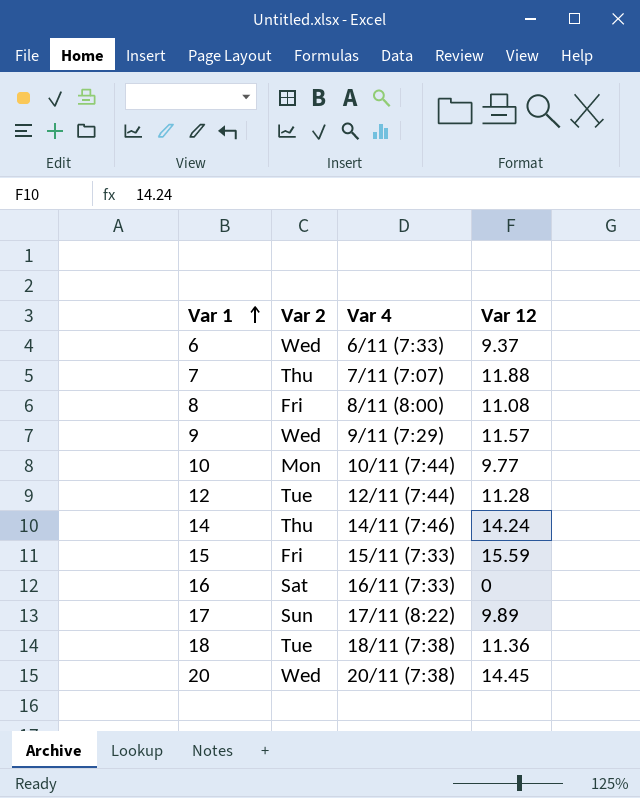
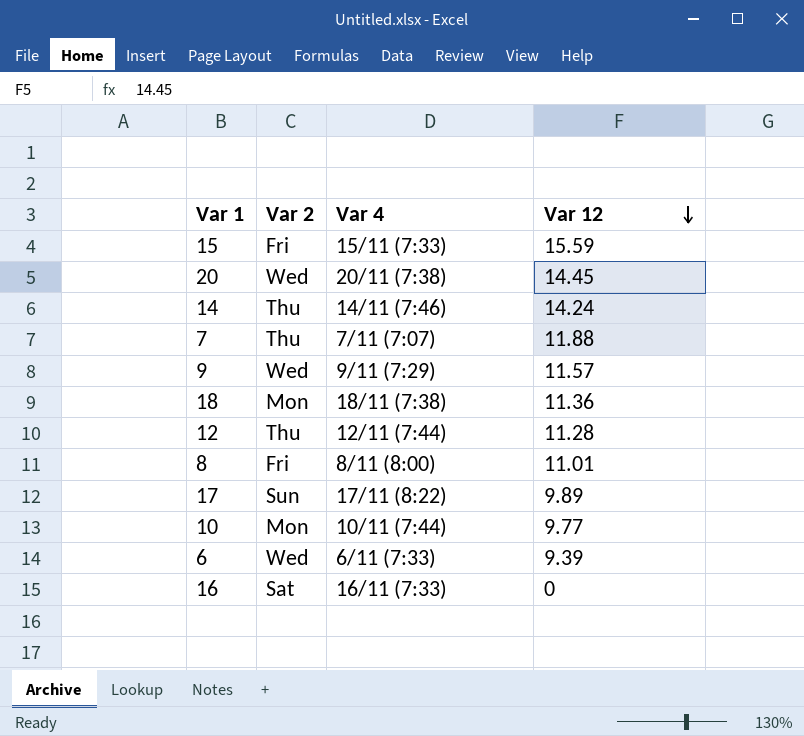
row order: Var 1 ascending -> Var 12 descending
18 | Var 2: Tue -> Mon
12 | Var 2: Tue -> Thu
8 | Var 12: 11.08 -> 11.01
6 | Var 12: 9.37 -> 9.39

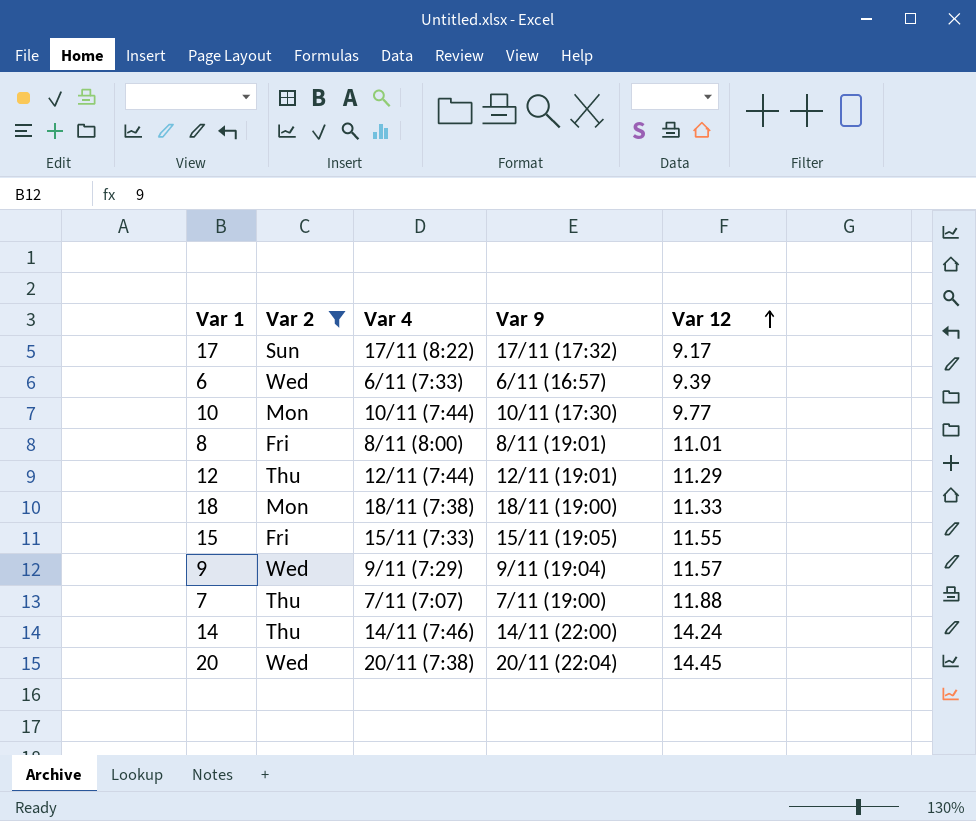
filter: none -> Var 2 != Sat
row order: Var 12 descending -> Var 12 ascending
column Var 9 | position: none -> 4
17 | Var 12: 9.89 -> 9.17
12 | Var 12: 11.28 -> 11.29
18 | Var 12: 11.36 -> 11.33
15 | Var 12: 15.59 -> 11.55

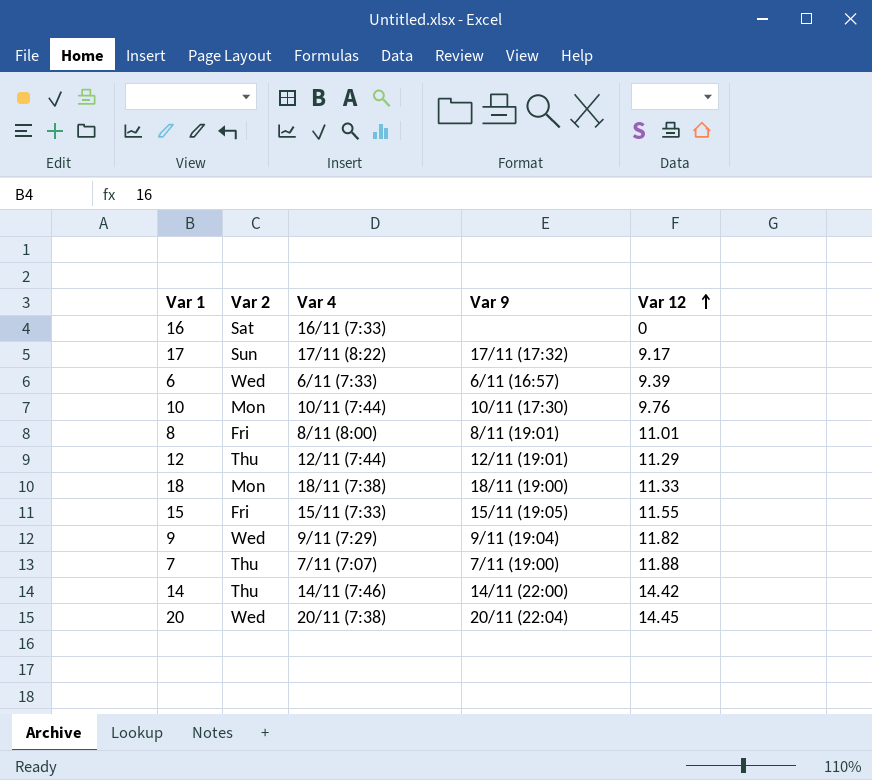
filter: Var 2 != Sat -> none
10 | Var 12: 9.77 -> 9.76
9 | Var 12: 11.57 -> 11.82
14 | Var 12: 14.24 -> 14.42

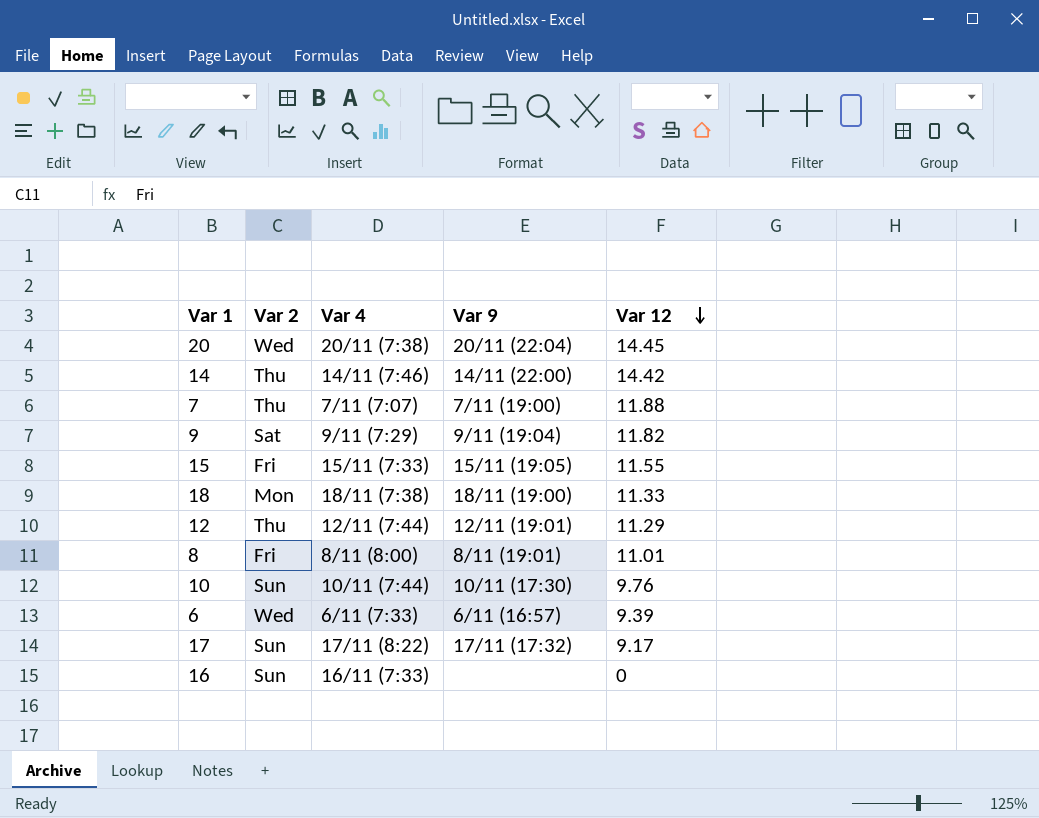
row order: Var 12 ascending -> Var 12 descending
9 | Var 2: Wed -> Sat
10 | Var 2: Mon -> Sun
16 | Var 2: Sat -> Sun

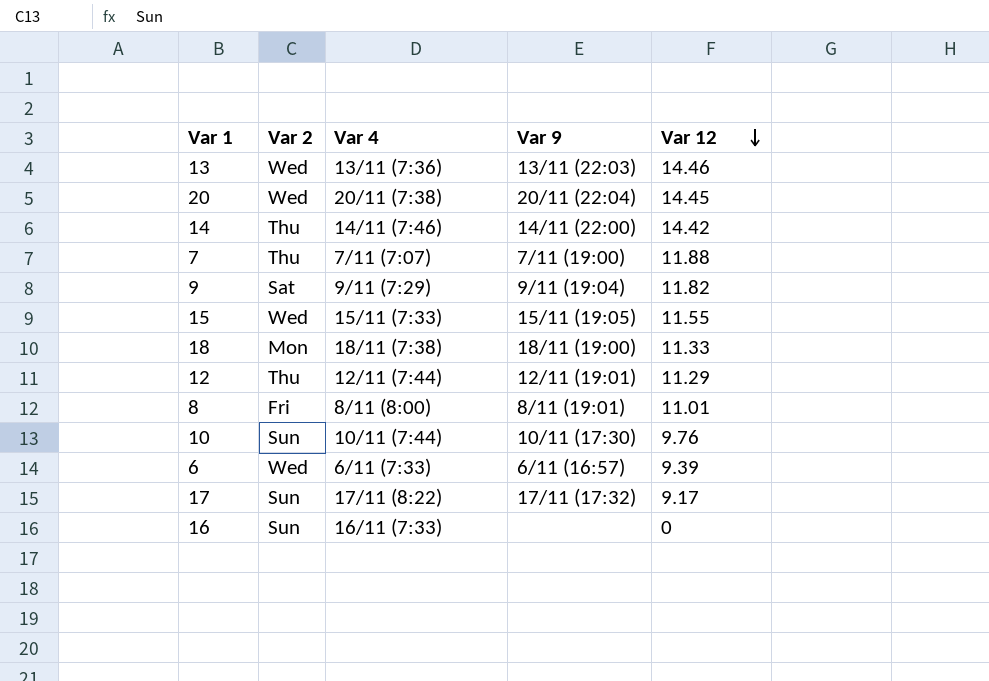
row 13: none -> Wed | 13/11 (7:36) | 13/11 (22:03) | 14.46
15 | Var 2: Fri -> Wed

